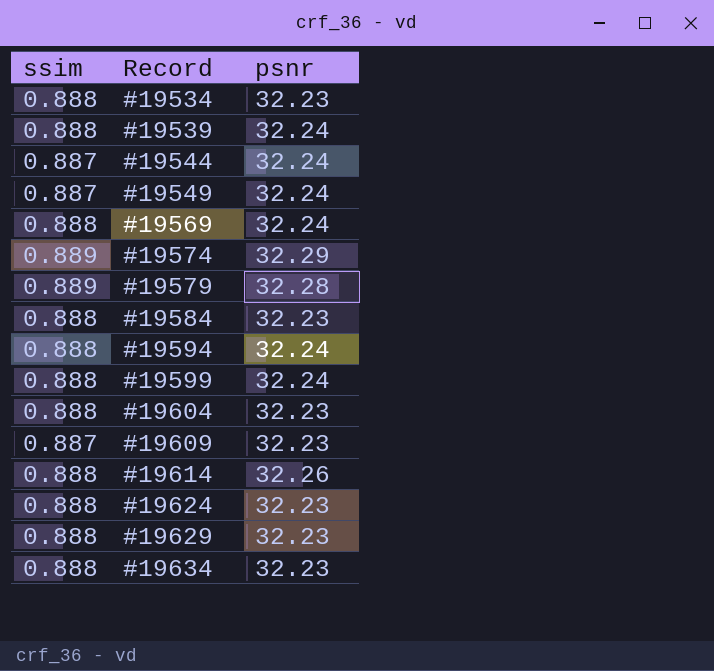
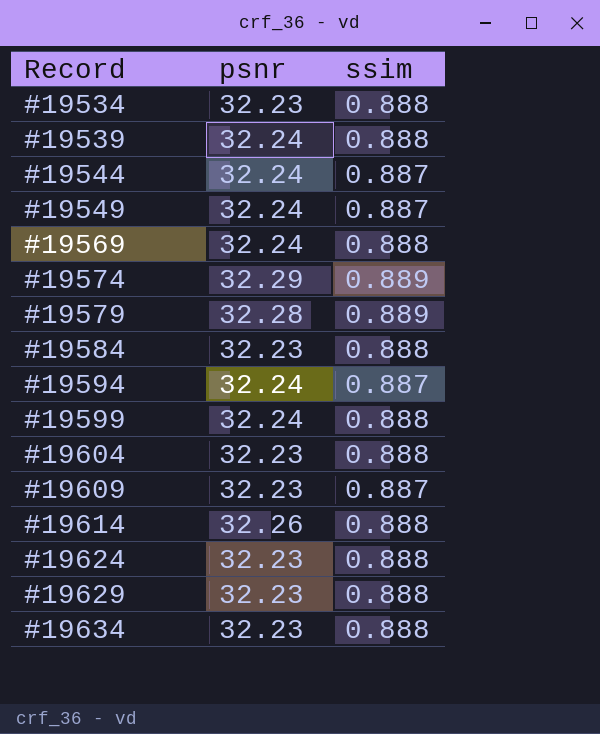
column ssim | position: 1 -> 3
#19594 | ssim: 0.888 -> 0.887

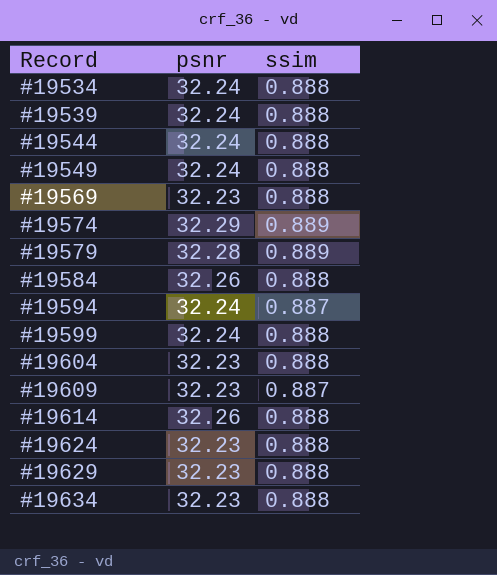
#19534 | psnr: 32.23 -> 32.24
#19544 | ssim: 0.887 -> 0.888
#19549 | ssim: 0.887 -> 0.888
#19569 | psnr: 32.24 -> 32.23
#19584 | psnr: 32.23 -> 32.26

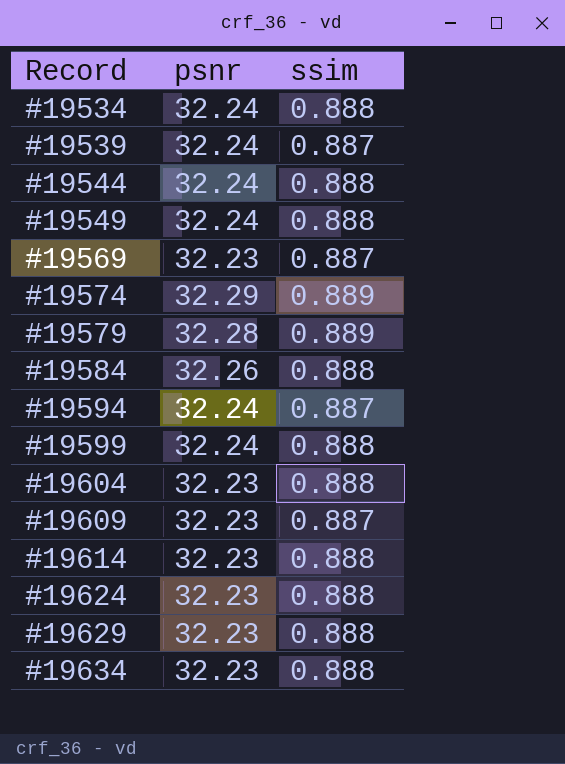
#19539 | ssim: 0.888 -> 0.887
#19569 | ssim: 0.888 -> 0.887
#19614 | psnr: 32.26 -> 32.23

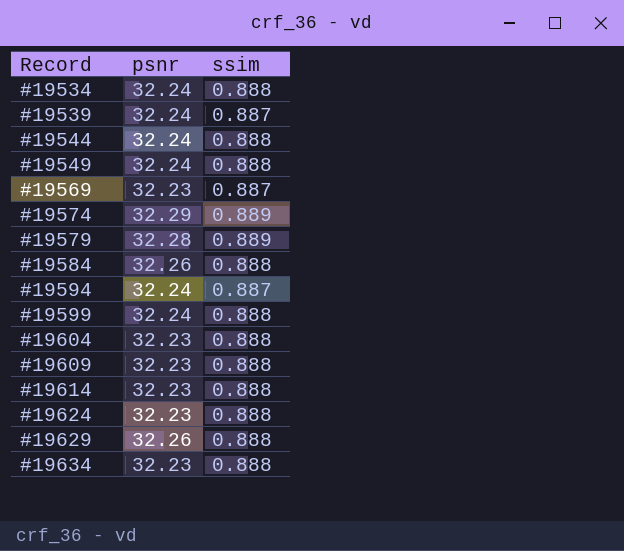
#19609 | ssim: 0.887 -> 0.888
#19629 | psnr: 32.23 -> 32.26

